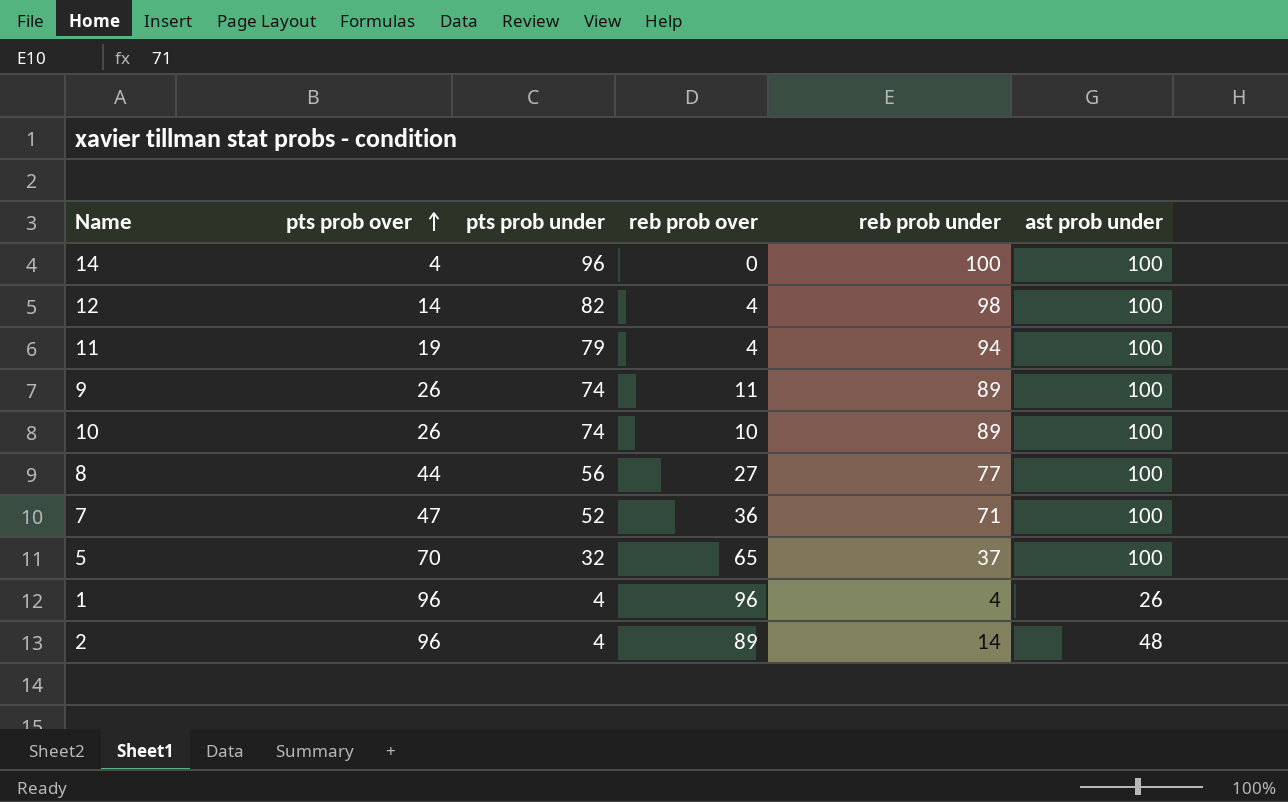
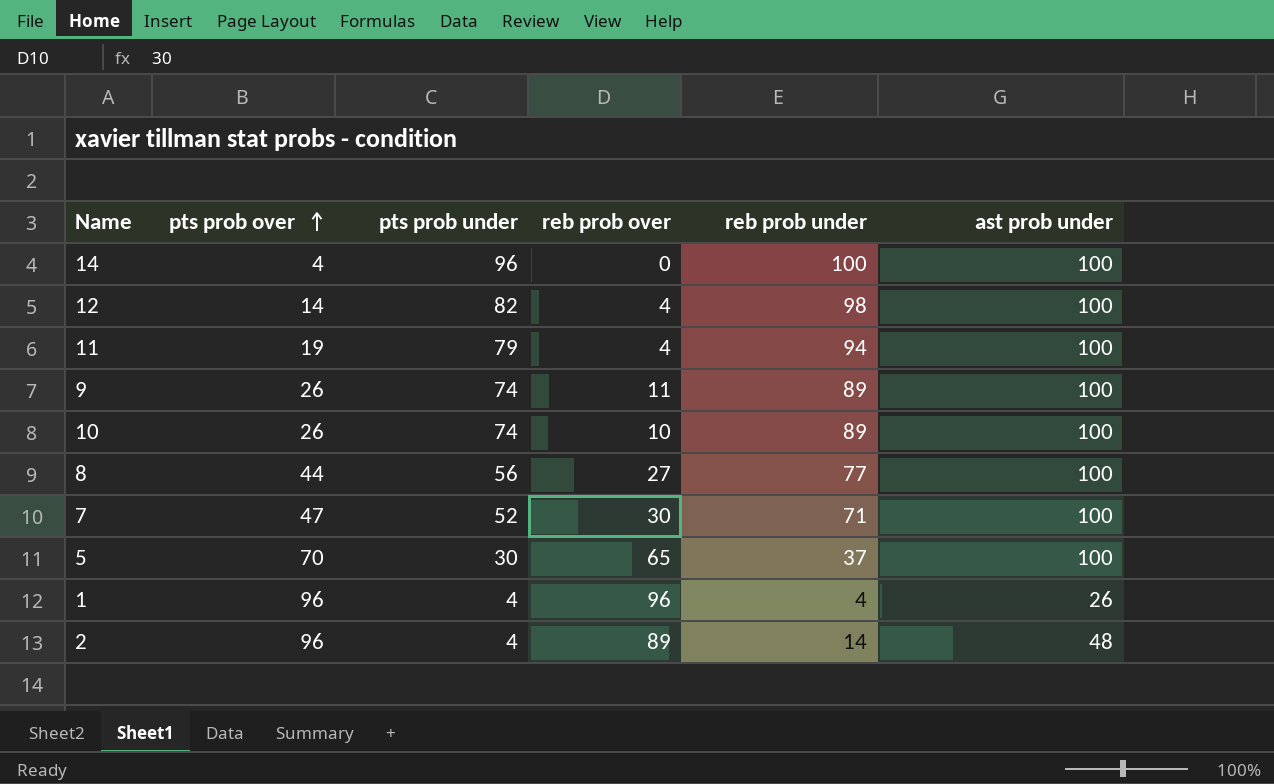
7 | reb prob over: 36 -> 30
5 | pts prob under: 32 -> 30

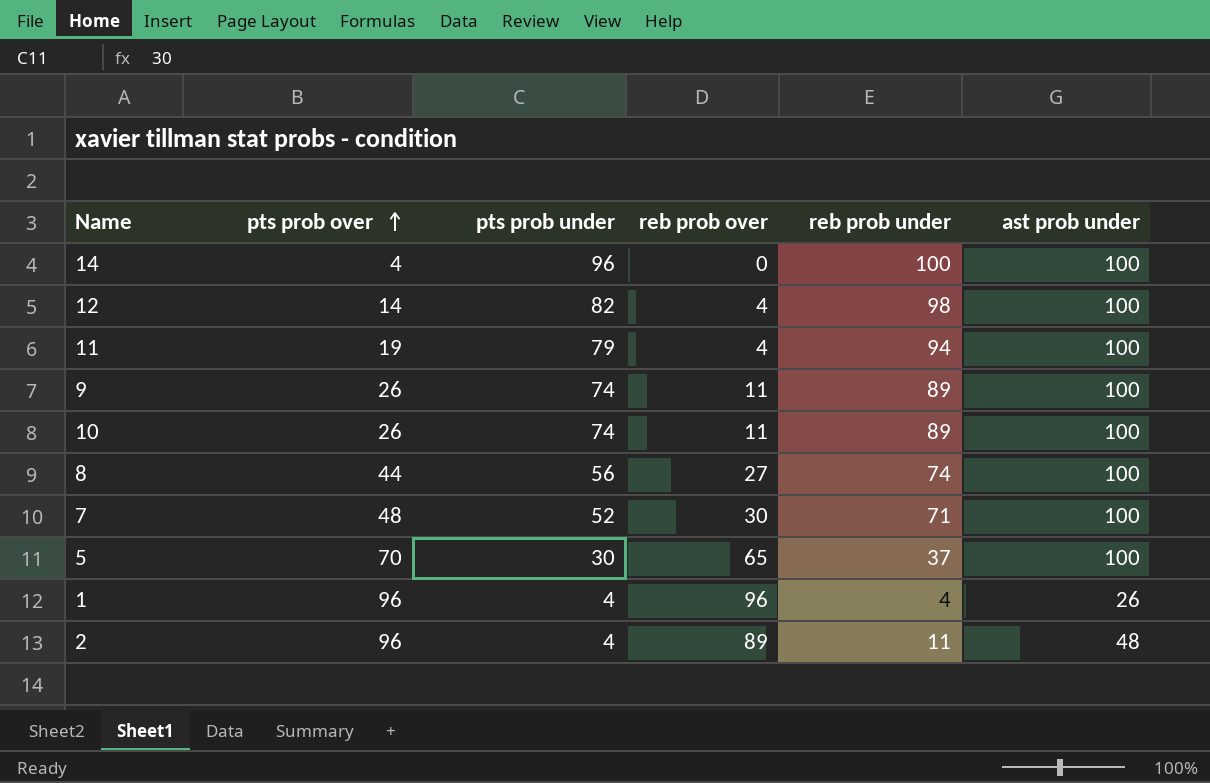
10 | reb prob over: 10 -> 11
8 | reb prob under: 77 -> 74
7 | pts prob over: 47 -> 48
2 | reb prob under: 14 -> 11

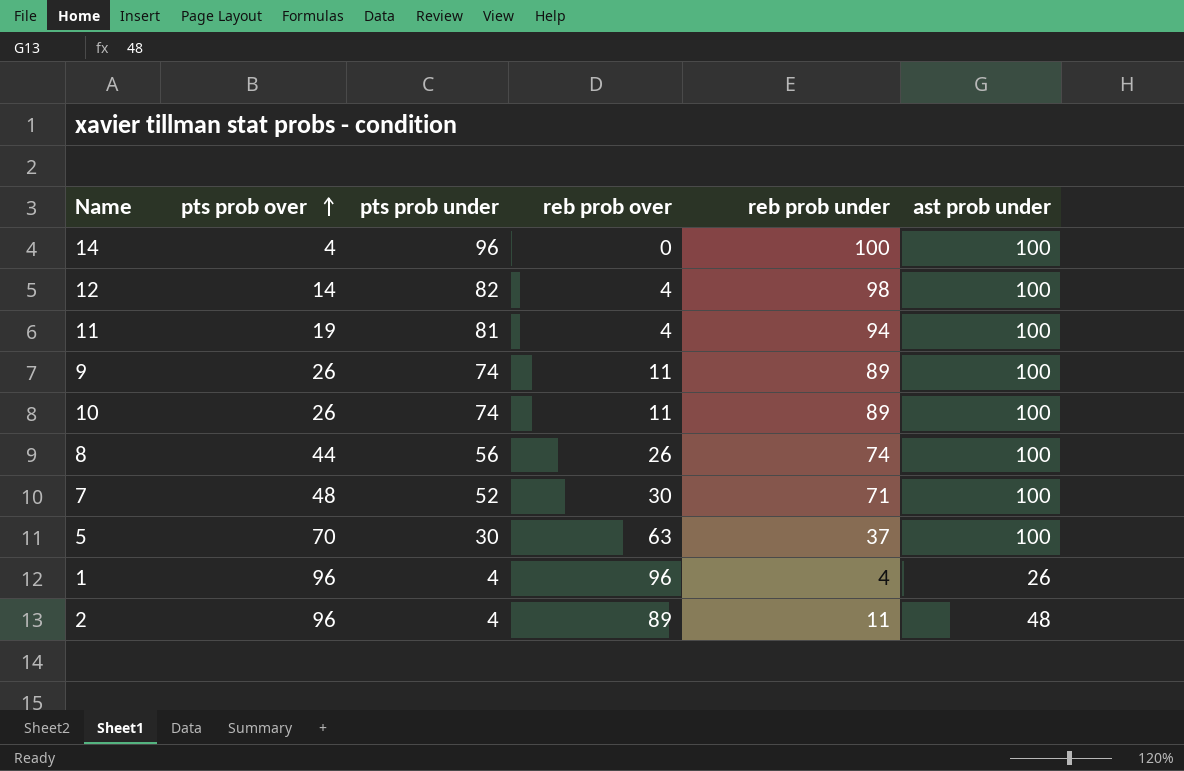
11 | pts prob under: 79 -> 81
8 | reb prob over: 27 -> 26
5 | reb prob over: 65 -> 63

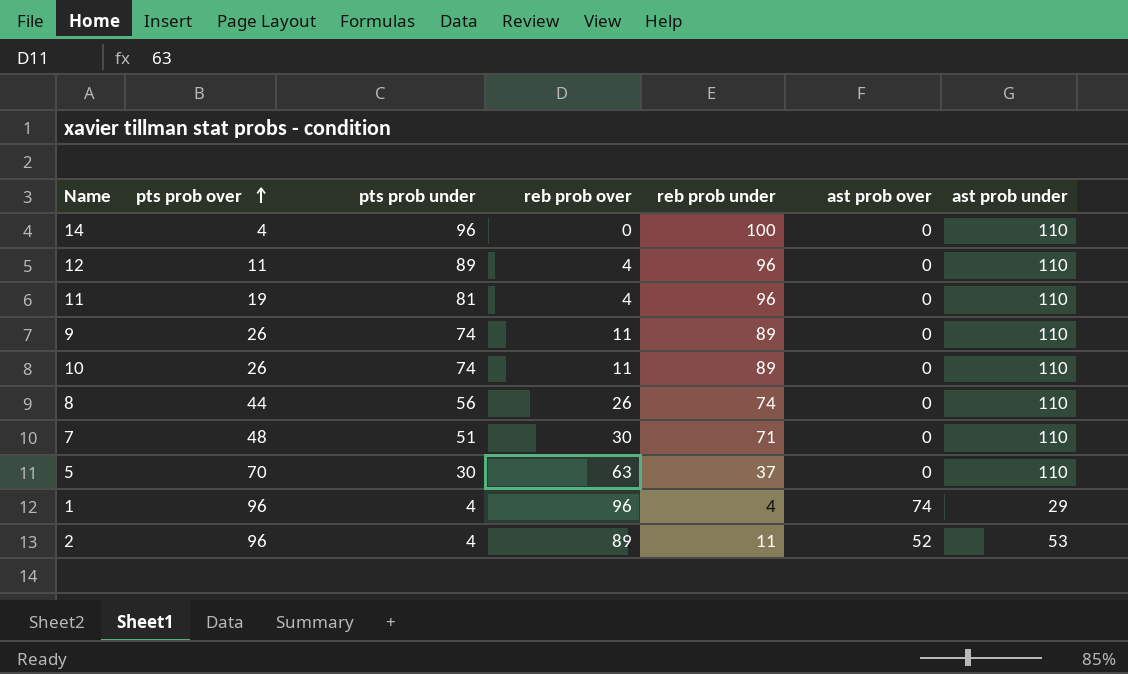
column ast prob over | position: none -> 6
14 | ast prob under: 100 -> 110
12 | pts prob over: 14 -> 11
12 | pts prob under: 82 -> 89
12 | reb prob under: 98 -> 96
12 | ast prob under: 100 -> 110
11 | reb prob under: 94 -> 96
11 | ast prob under: 100 -> 110
9 | ast prob under: 100 -> 110
10 | ast prob under: 100 -> 110
8 | ast prob under: 100 -> 110
7 | pts prob under: 52 -> 51
7 | ast prob under: 100 -> 110
5 | ast prob under: 100 -> 110
1 | ast prob under: 26 -> 29
2 | ast prob under: 48 -> 53

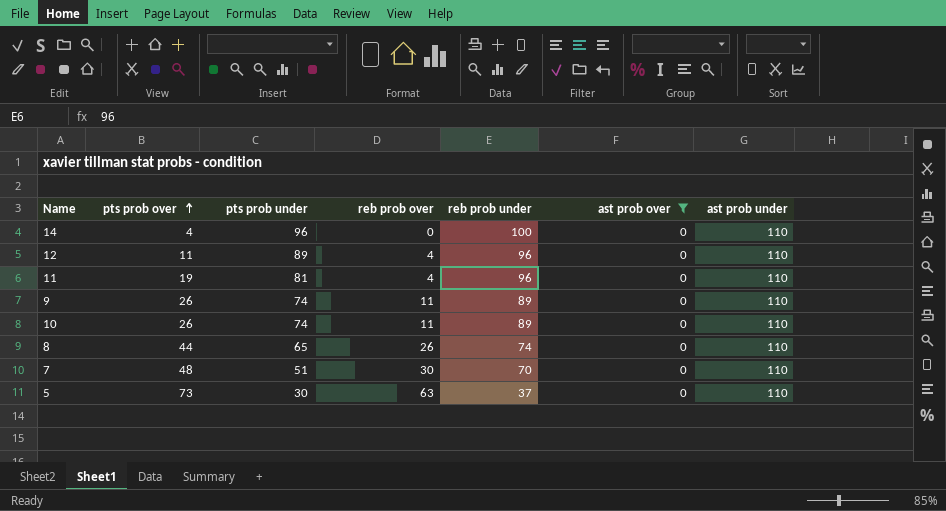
filter: none -> ast prob over = 0
8 | pts prob under: 56 -> 65
7 | reb prob under: 71 -> 70
5 | pts prob over: 70 -> 73

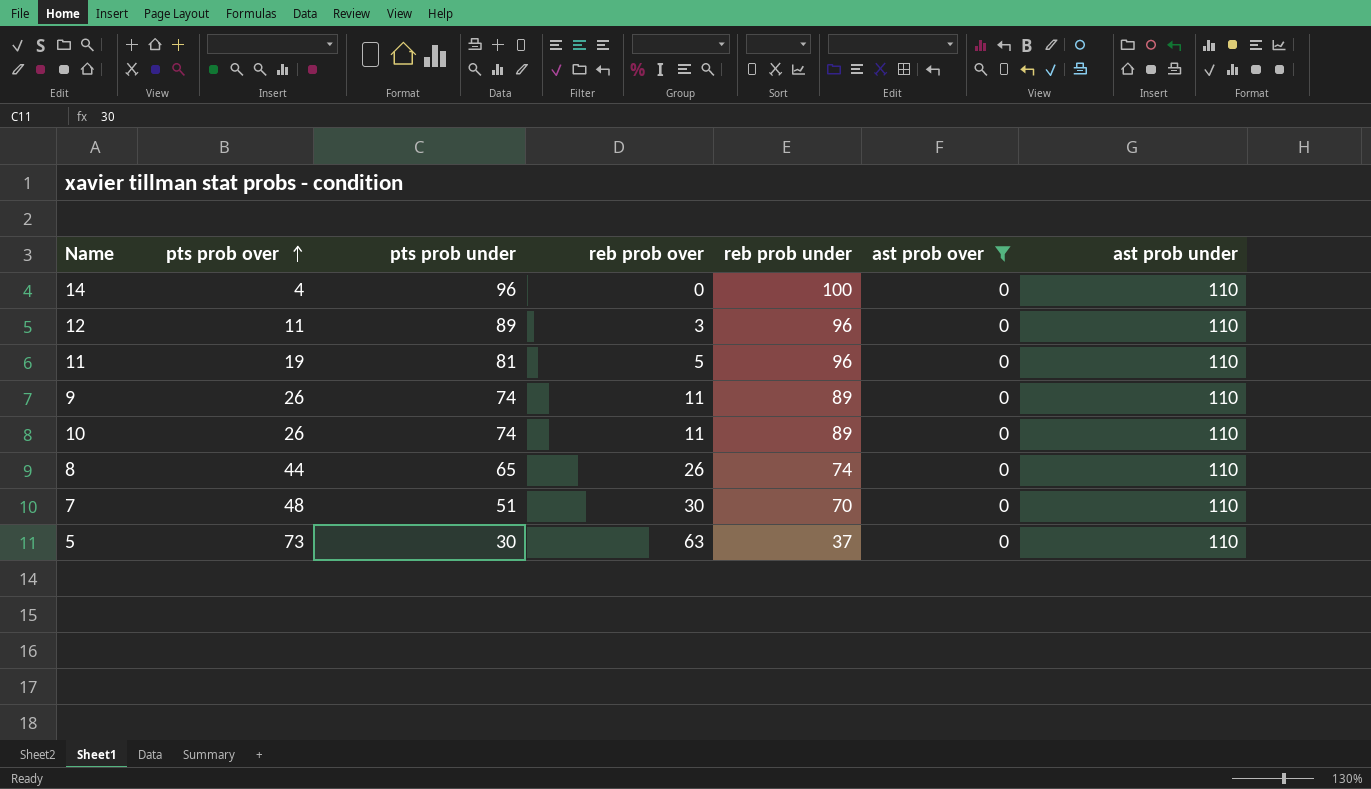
12 | reb prob over: 4 -> 3
11 | reb prob over: 4 -> 5

